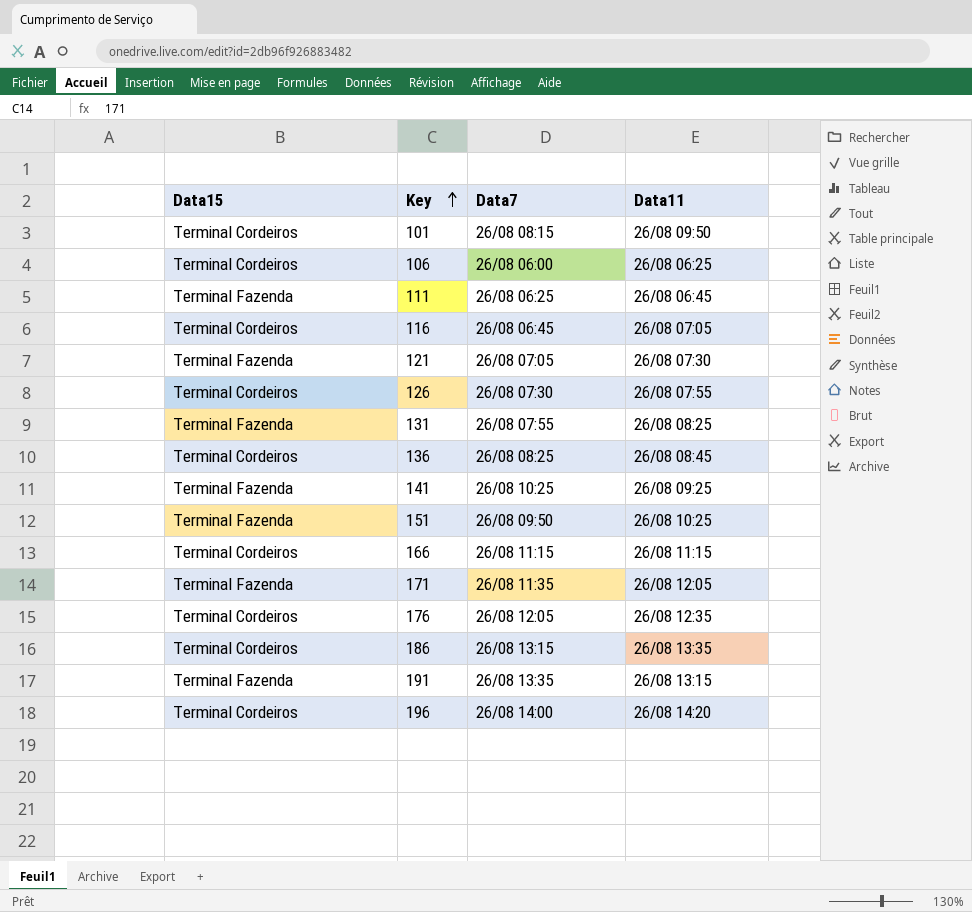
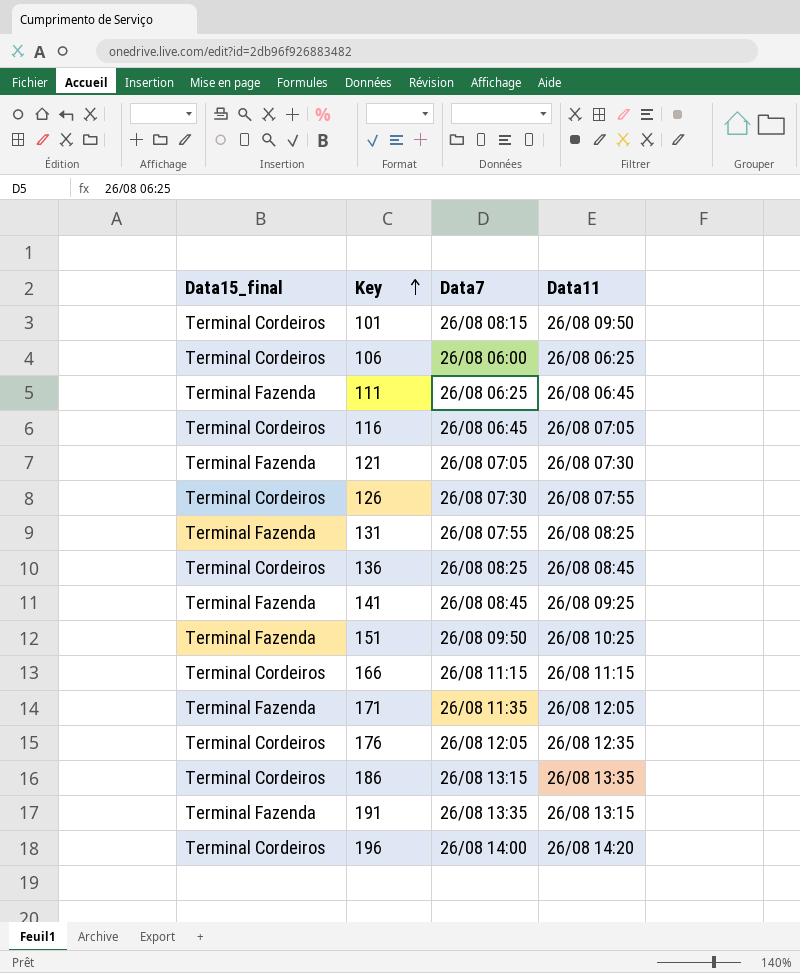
column name: Data15 -> Data15_final
141 | Data7: 26/08 10:25 -> 26/08 08:45

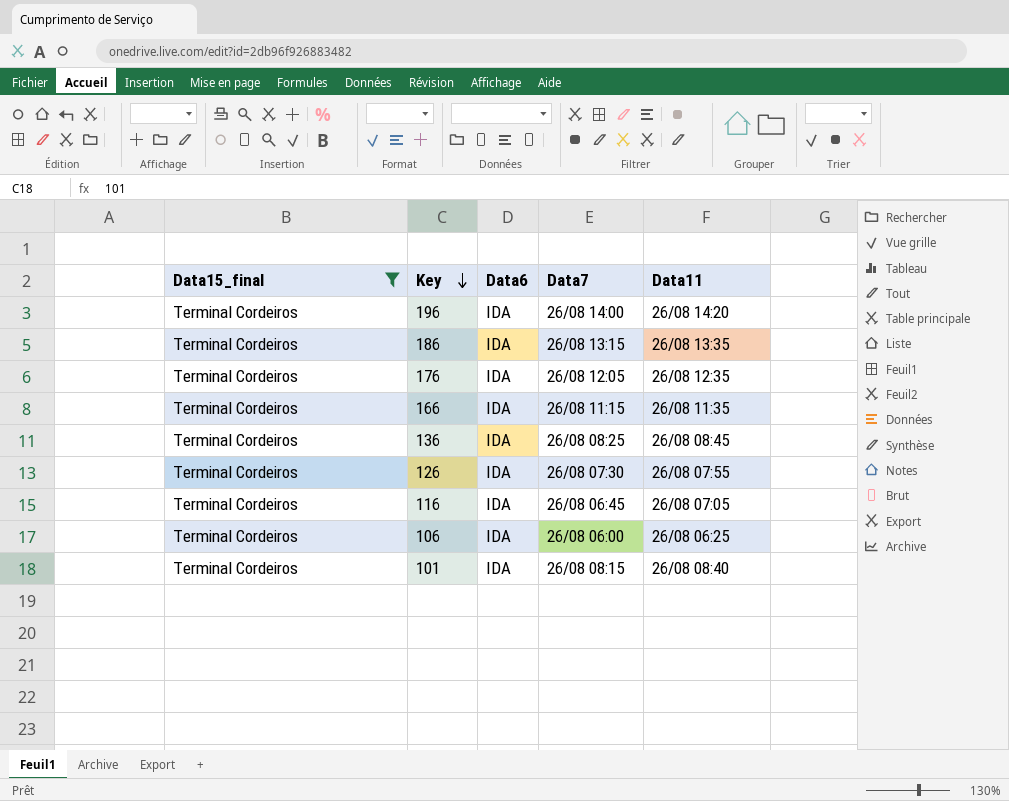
filter: none -> Data15_final = Terminal Cordeiros
row order: Key ascending -> Key descending
column Data6 | position: none -> 3
166 | Data11: 26/08 11:15 -> 26/08 11:35
101 | Data11: 26/08 09:50 -> 26/08 08:40

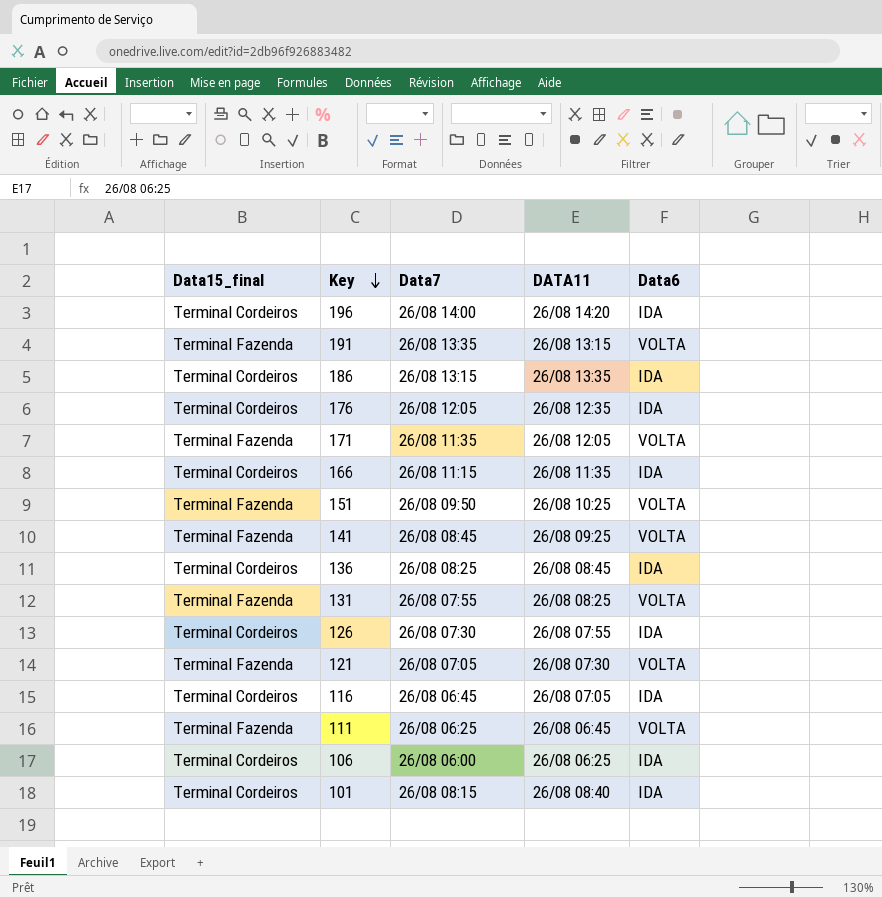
filter: Data15_final = Terminal Cordeiros -> none
column name: Data11 -> DATA11
column Data6 | position: 3 -> 5

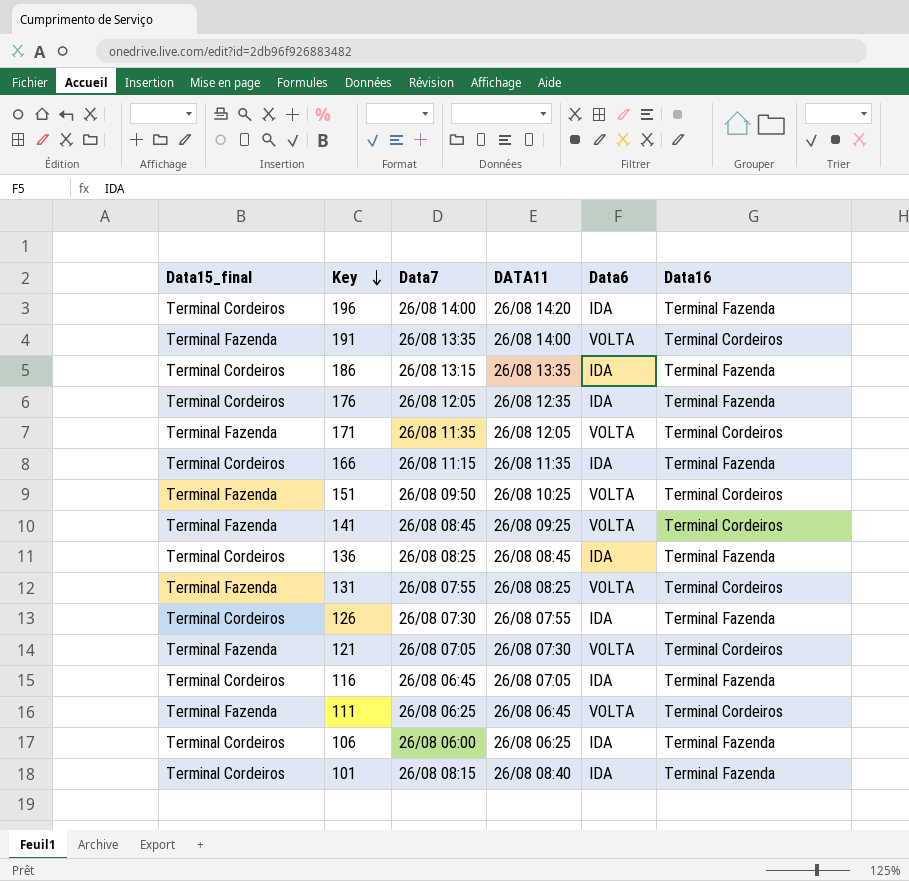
column Data16 | position: none -> 6
191 | DATA11: 26/08 13:15 -> 26/08 14:00

